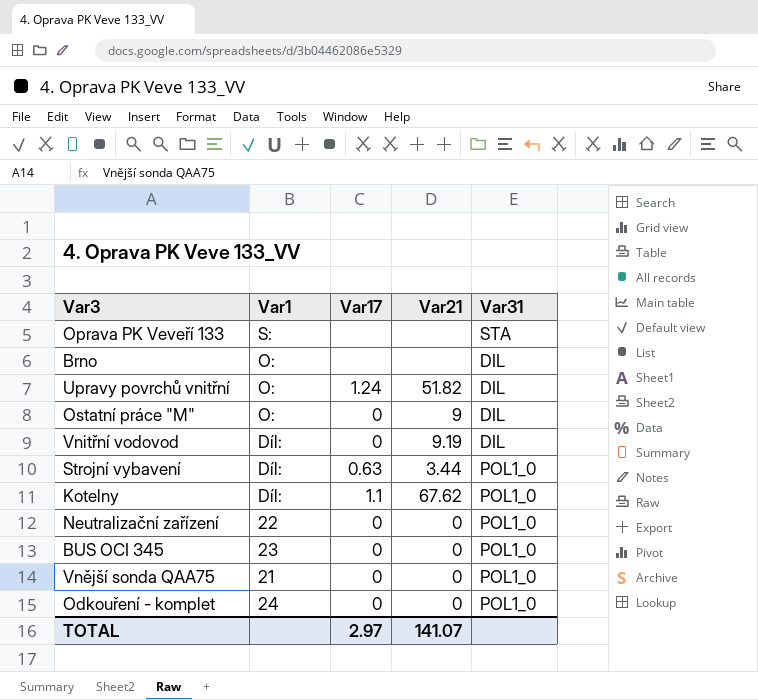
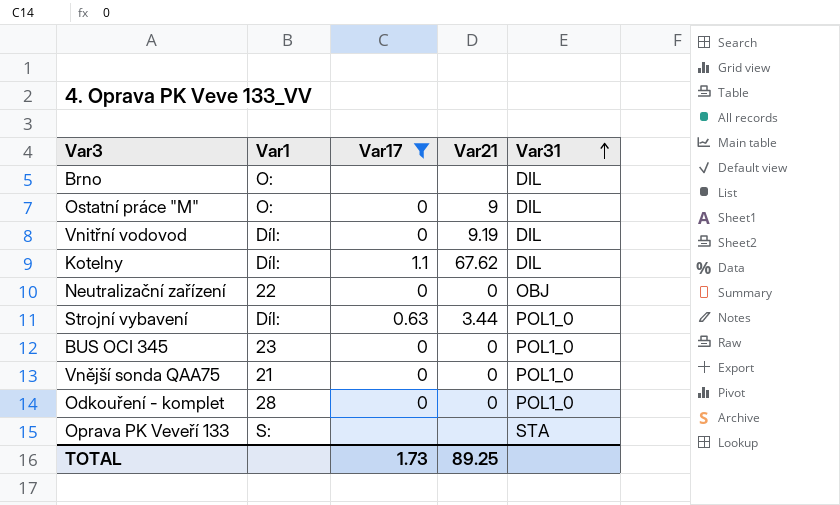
filter: none -> Var17 != 1.24
row order: none -> Var31 ascending
Kotelny | Var31: POL1_0 -> DIL
Neutralizační zařízení | Var31: POL1_0 -> OBJ
Odkouření - komplet | Var1: 24 -> 28
TOTAL | Var17: 2.97 -> 1.73
TOTAL | Var21: 141.07 -> 89.25

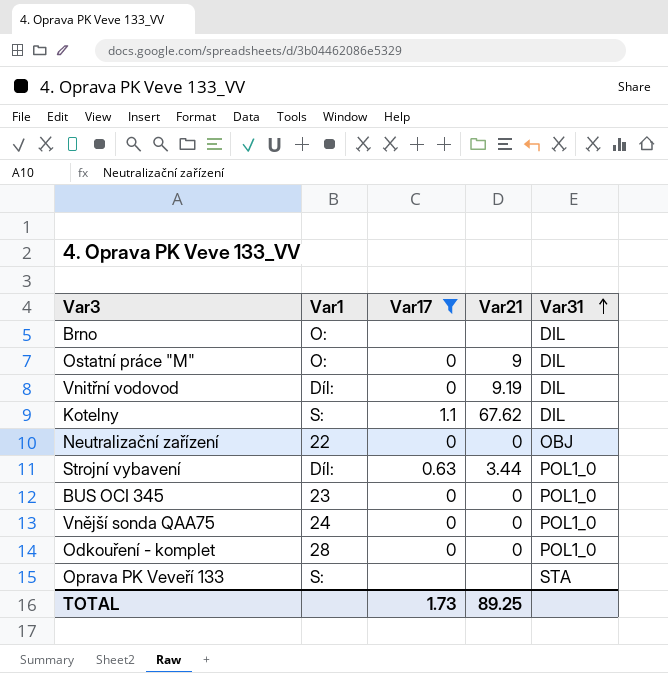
Kotelny | Var1: Díl: -> S:
Vnější sonda QAA75 | Var1: 21 -> 24

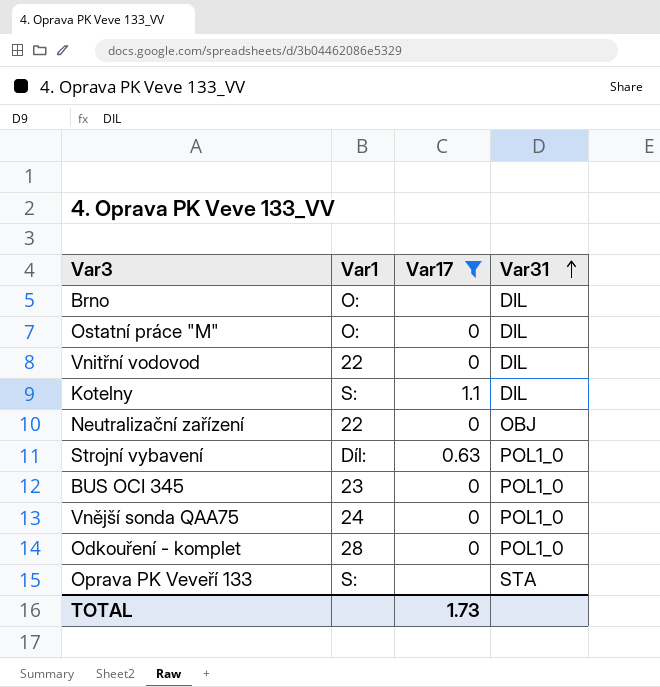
column Var21 | position: 4 -> none
Vnitřní vodovod | Var1: Díl: -> 22

